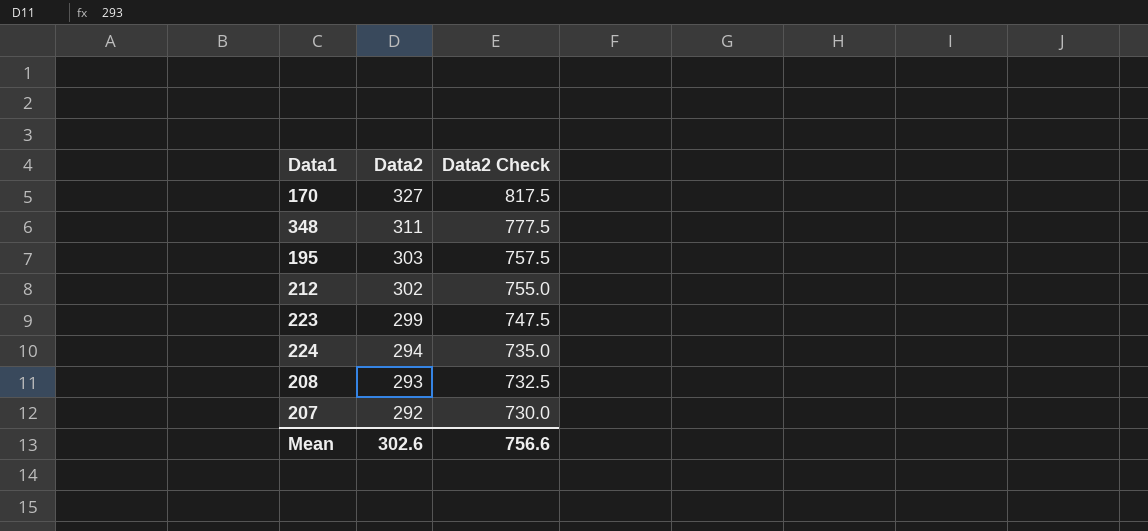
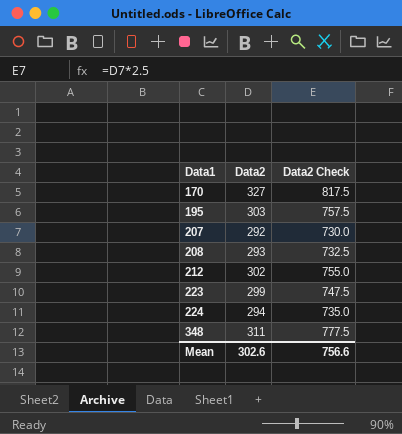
row order: Data2 descending -> Data1 ascending

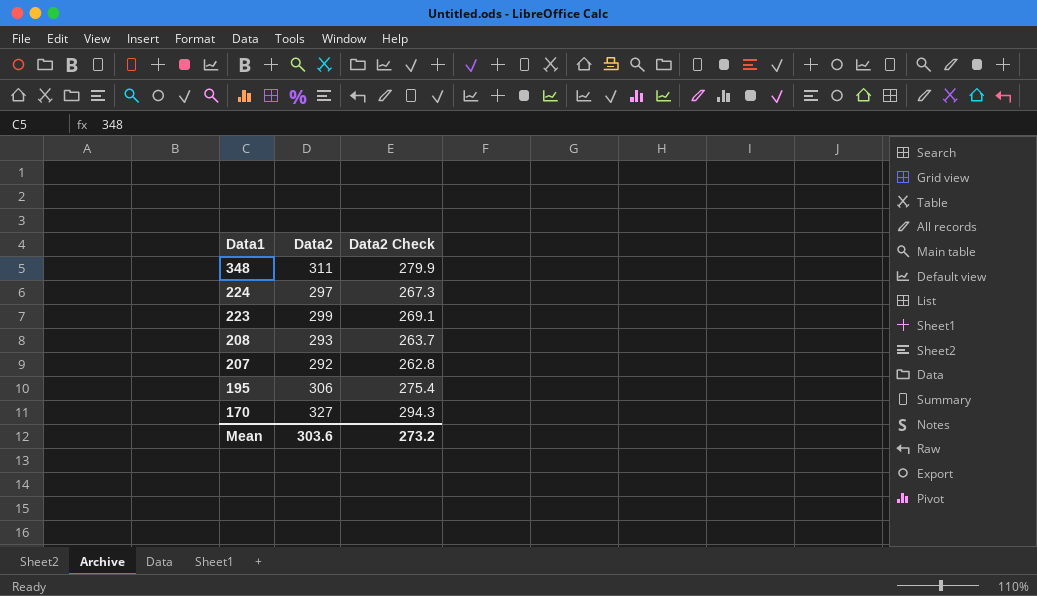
row order: Data1 ascending -> Data1 descending
column Data2 Check | formula: [Data2] * 2.5 -> [Data2] * 0.9
row 212: 302 | 755.0 -> none
224 | Data2: 294 -> 297
195 | Data2: 303 -> 306
Mean | Data2: 302.6 -> 303.6
Mean | Data2 Check: 756.6 -> 273.2

